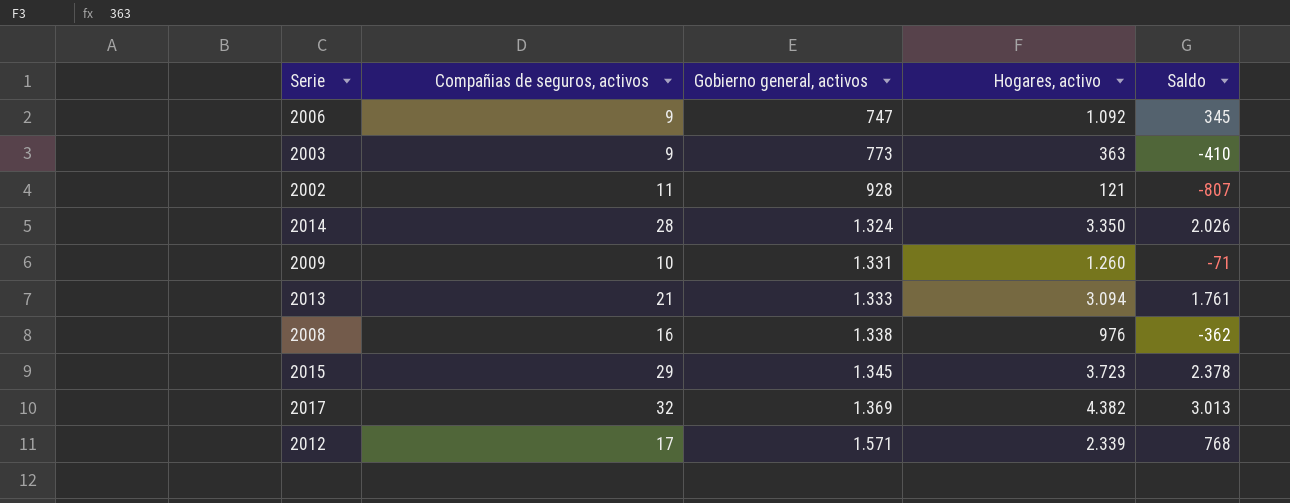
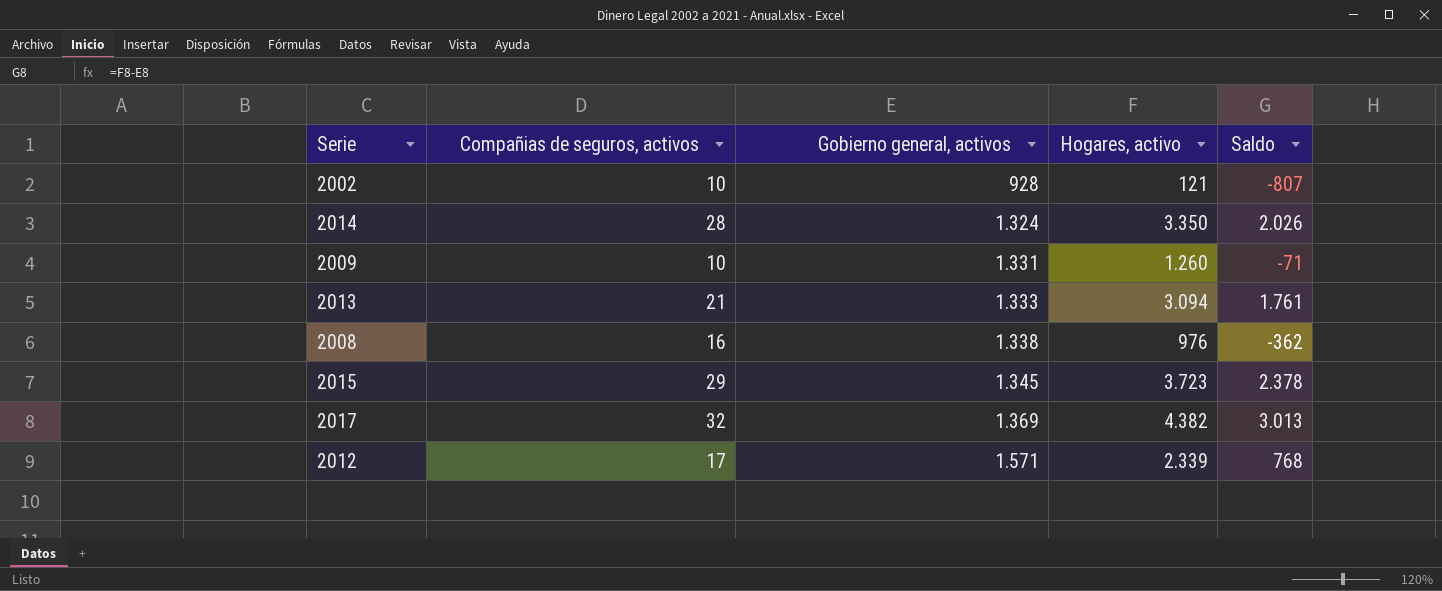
row 2006: 9 | 747 | 1.092 | 345 -> none
row 2003: 9 | 773 | 363 | -410 -> none
2002 | Compañias de seguros, activos: 11 -> 10

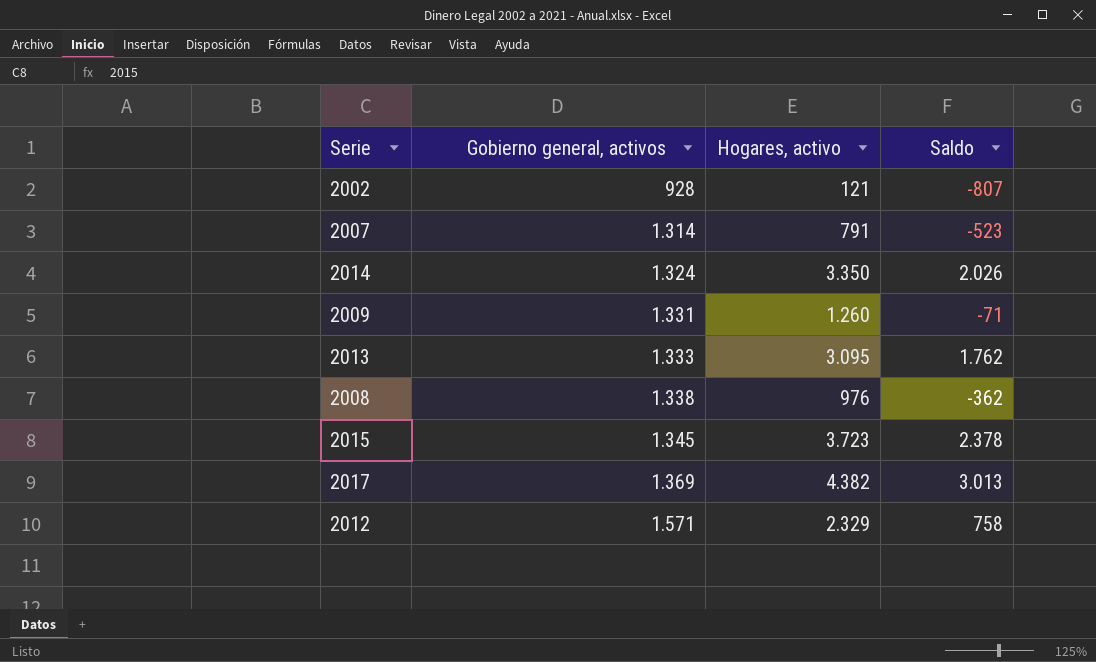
column Compañias de seguros, activos | position: 2 -> none
row 2007: none -> 1.314 | 791 | -523
2013 | Hogares, activo: 3.094 -> 3.095
2013 | Saldo: 1.761 -> 1.762
2012 | Hogares, activo: 2.339 -> 2.329
2012 | Saldo: 768 -> 758

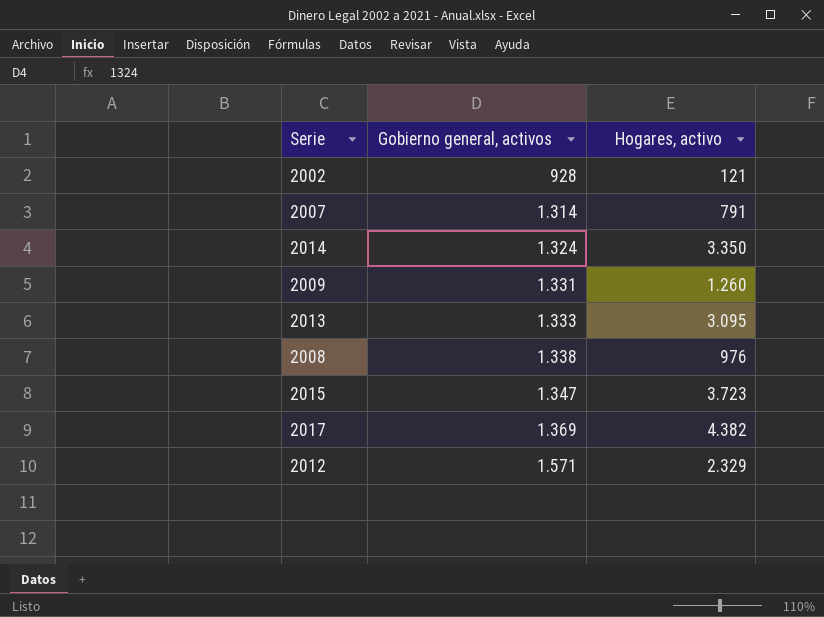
column Saldo | formula: [Hogares, activo] - [Gobierno general, activos] -> none
2015 | Gobierno general, activos: 1.345 -> 1.347

